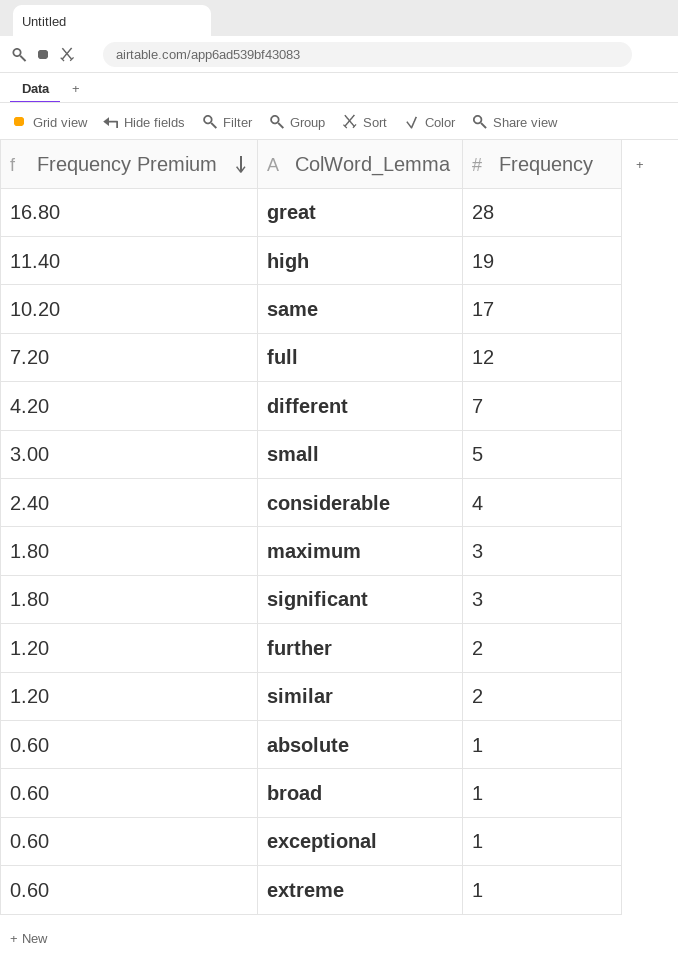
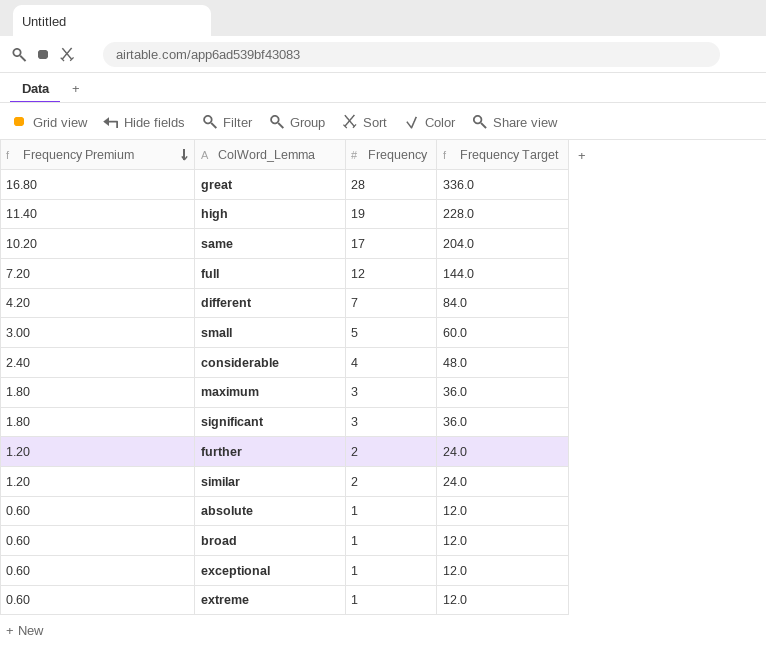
column Frequency Target | formula: none -> [Frequency] * 12

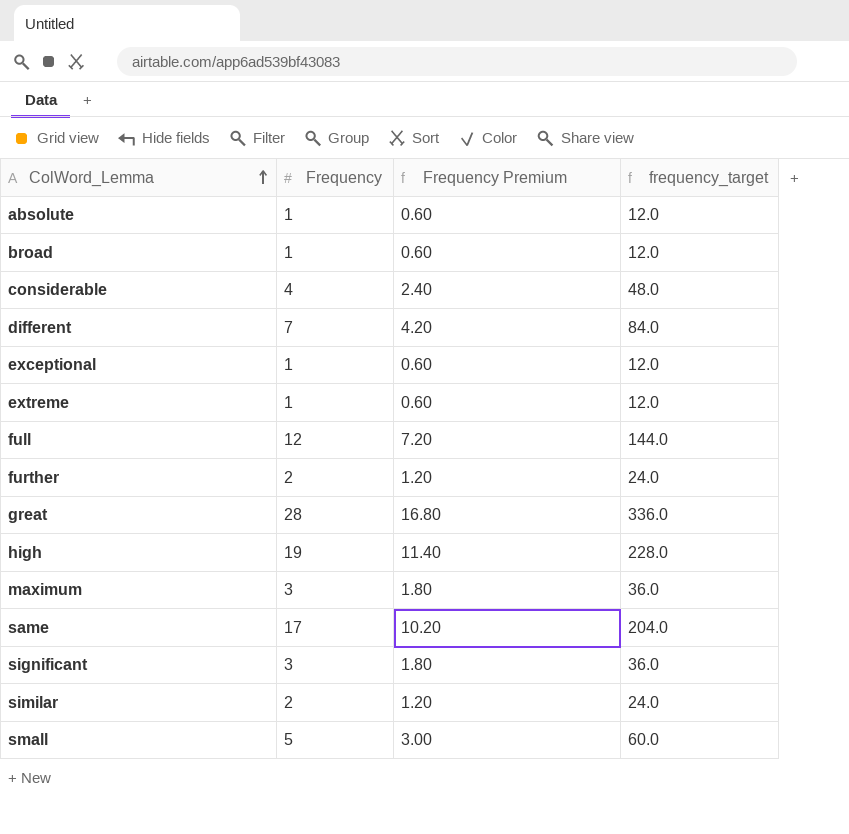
row order: Frequency Premium descending -> ColWord_Lemma ascending
column Frequency Premium | position: 1 -> 3
column name: Frequency Target -> frequency_target

